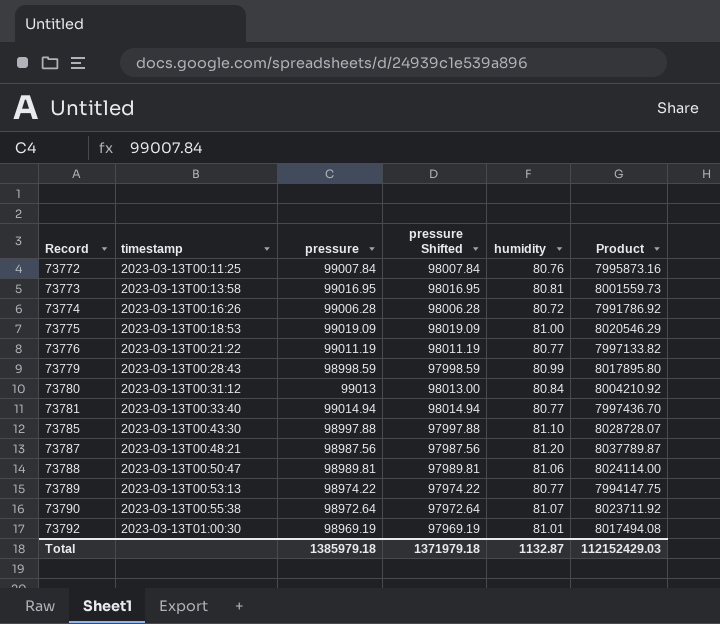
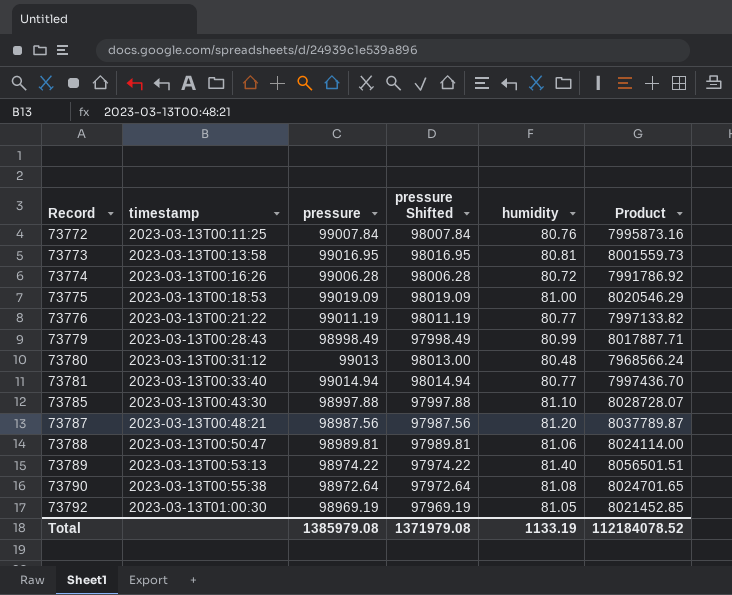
73779 | pressure: 98998.59 -> 98998.49
73779 | pressure Shifted: 97998.59 -> 97998.49
73779 | Product: 8017895.80 -> 8017887.71
73780 | humidity: 80.84 -> 80.48
73780 | Product: 8004210.92 -> 7968566.24
73789 | humidity: 80.77 -> 81.40
73789 | Product: 7994147.75 -> 8056501.51
73790 | humidity: 81.07 -> 81.08
73790 | Product: 8023711.92 -> 8024701.65
73792 | humidity: 81.01 -> 81.05
73792 | Product: 8017494.08 -> 8021452.85
Total | pressure: 1385979.18 -> 1385979.08
Total | pressure Shifted: 1371979.18 -> 1371979.08
Total | humidity: 1132.87 -> 1133.19
Total | Product: 112152429.03 -> 112184078.52

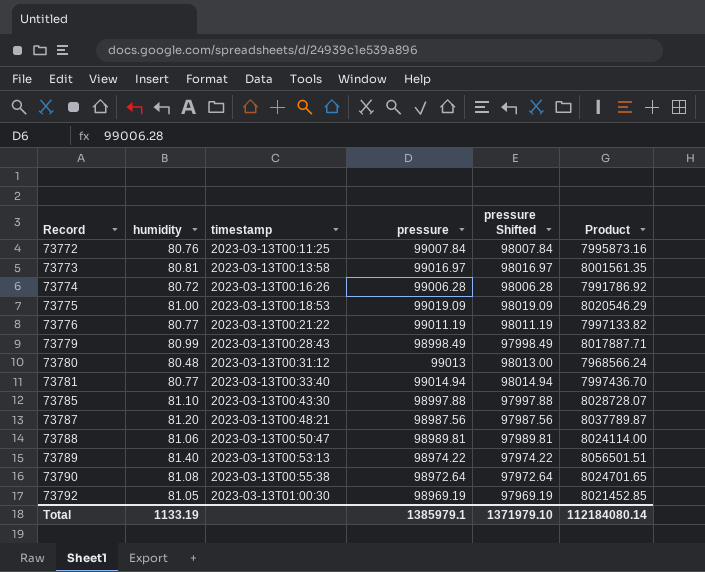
column humidity | position: 5 -> 2
73773 | pressure: 99016.95 -> 99016.97
73773 | pressure Shifted: 98016.95 -> 98016.97
73773 | Product: 8001559.73 -> 8001561.35
Total | pressure: 1385979.08 -> 1385979.1
Total | pressure Shifted: 1371979.08 -> 1371979.10
Total | Product: 112184078.52 -> 112184080.14

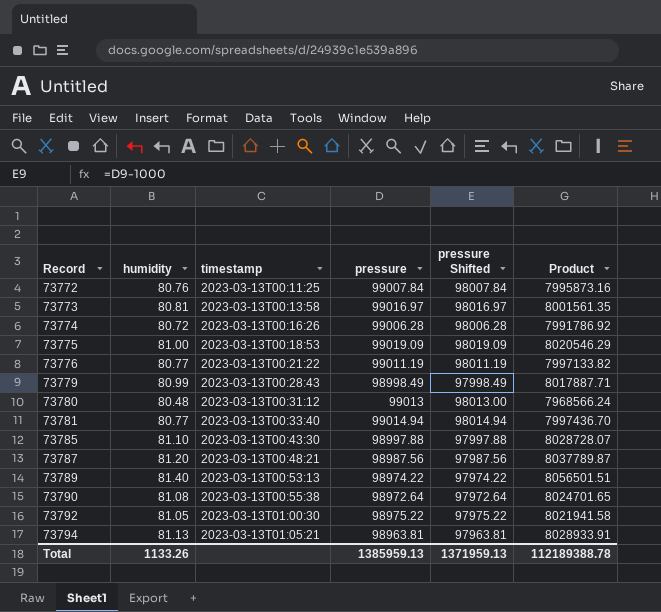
row 73788: 81.06 | 2023-03-13T00:50:47 | 98989.81 | 97989.81 | 8024114.00 -> none
73792 | pressure: 98969.19 -> 98975.22
73792 | pressure Shifted: 97969.19 -> 97975.22
73792 | Product: 8021452.85 -> 8021941.58
row 73794: none -> 81.13 | 2023-03-13T01:05:21 | 98963.81 | 97963.81 | 8028933.91
Total | humidity: 1133.19 -> 1133.26
Total | pressure: 1385979.1 -> 1385959.13
Total | pressure Shifted: 1371979.10 -> 1371959.13
Total | Product: 112184080.14 -> 112189388.78

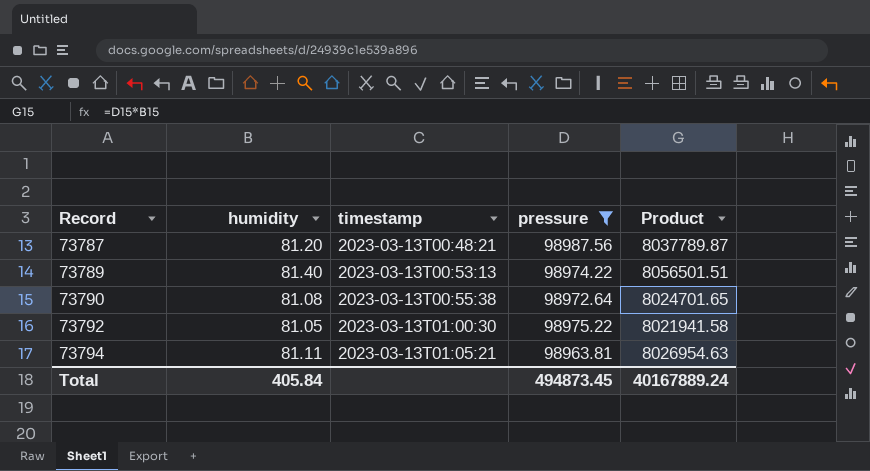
filter: none -> pressure <= 98987.56
column pressure Shifted | formula: [pressure] - 1000 -> none
73794 | humidity: 81.13 -> 81.11
73794 | Product: 8028933.91 -> 8026954.63
Total | humidity: 1133.26 -> 405.84
Total | pressure: 1385959.13 -> 494873.45
Total | Product: 112189388.78 -> 40167889.24

